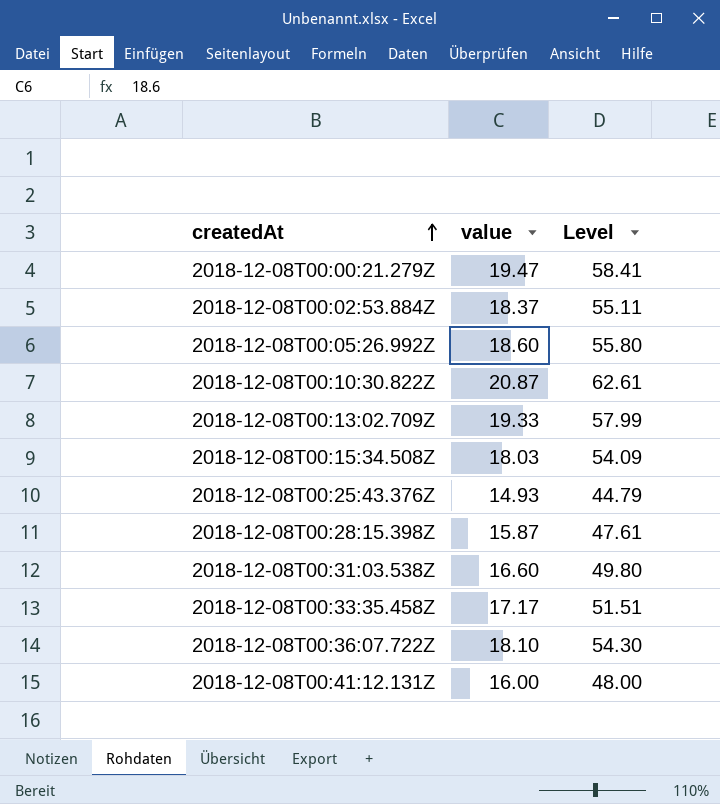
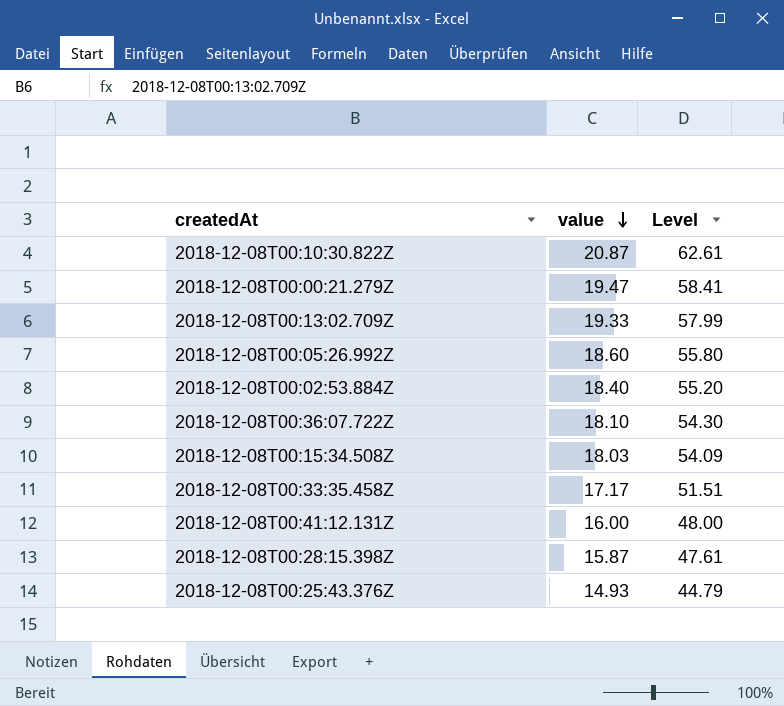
row order: createdAt ascending -> value descending
row 2018-12-08T00:31:03.538Z: 16.60 | 49.80 -> none
2018-12-08T00:02:53.884Z | value: 18.37 -> 18.40
2018-12-08T00:02:53.884Z | Level: 55.11 -> 55.20

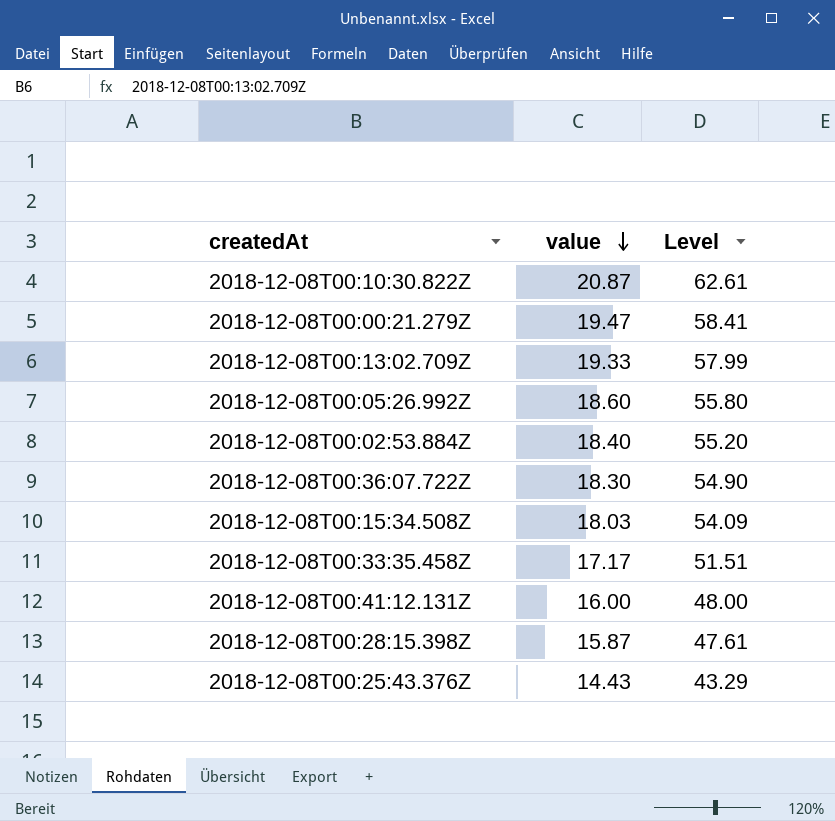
2018-12-08T00:36:07.722Z | value: 18.10 -> 18.30
2018-12-08T00:36:07.722Z | Level: 54.30 -> 54.90
2018-12-08T00:25:43.376Z | value: 14.93 -> 14.43
2018-12-08T00:25:43.376Z | Level: 44.79 -> 43.29

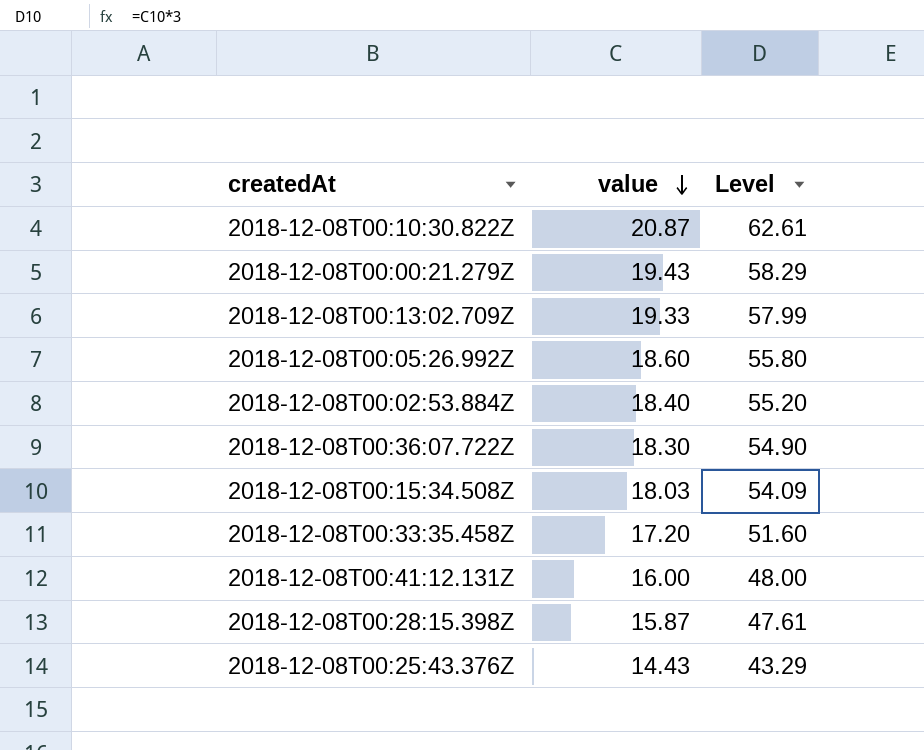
2018-12-08T00:00:21.279Z | value: 19.47 -> 19.43
2018-12-08T00:00:21.279Z | Level: 58.41 -> 58.29
2018-12-08T00:33:35.458Z | value: 17.17 -> 17.20
2018-12-08T00:33:35.458Z | Level: 51.51 -> 51.60

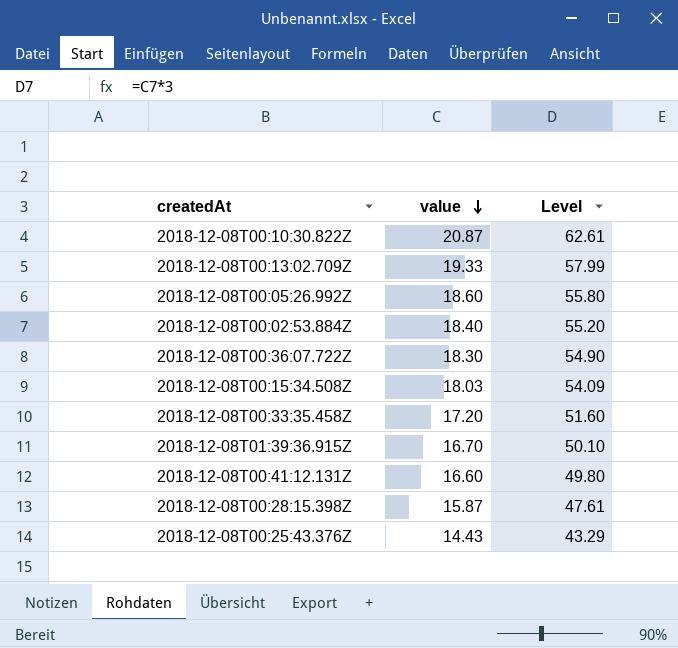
row 2018-12-08T00:00:21.279Z: 19.43 | 58.29 -> none
row 2018-12-08T01:39:36.915Z: none -> 16.70 | 50.10
2018-12-08T00:41:12.131Z | value: 16.00 -> 16.60
2018-12-08T00:41:12.131Z | Level: 48.00 -> 49.80

